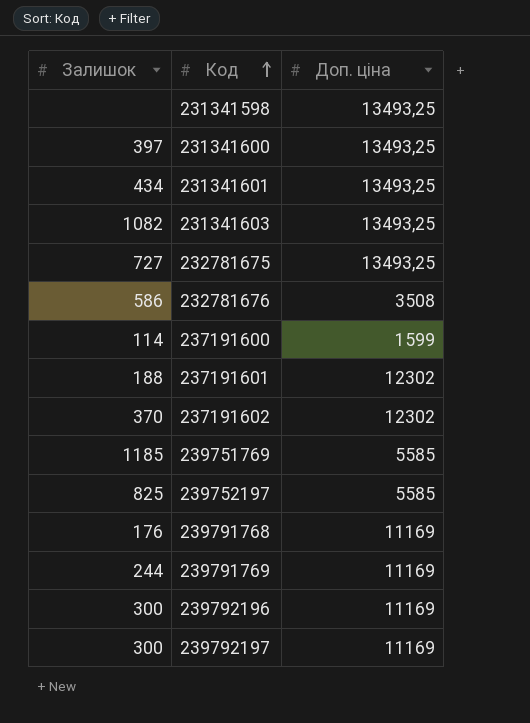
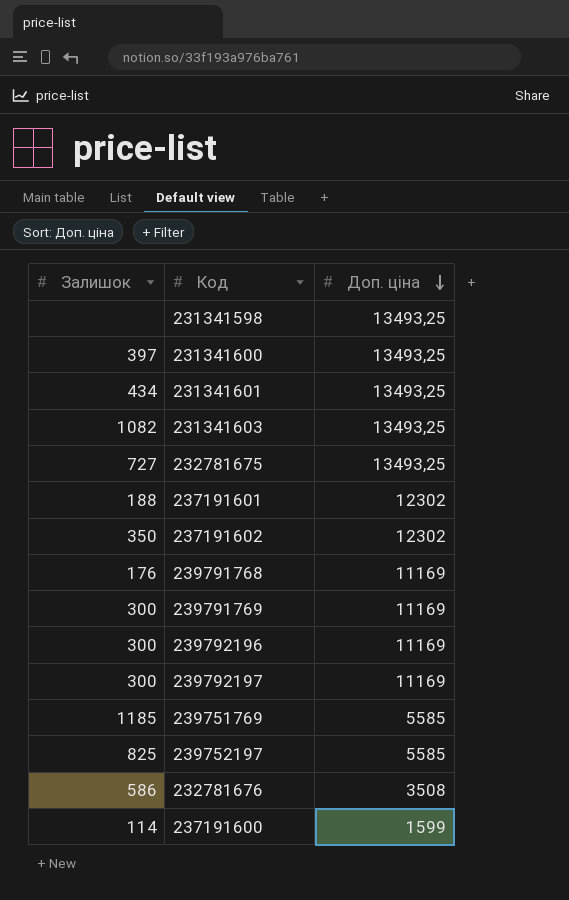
row order: Код ascending -> Доп. ціна descending
237191602 | Залишок: 370 -> 350
239791769 | Залишок: 244 -> 300

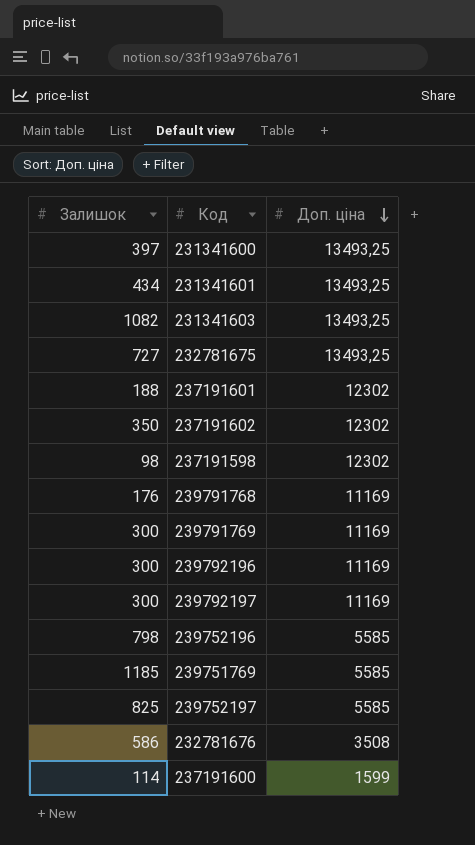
row 231341598: none | 13493,25 -> none
row 237191598: none -> 98 | 12302
row 239752196: none -> 798 | 5585

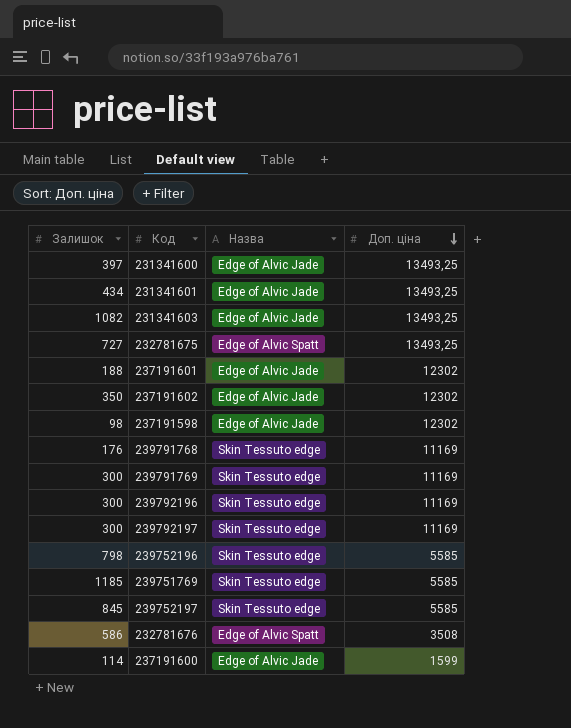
column Назва | position: none -> 3
239752197 | Залишок: 825 -> 845

